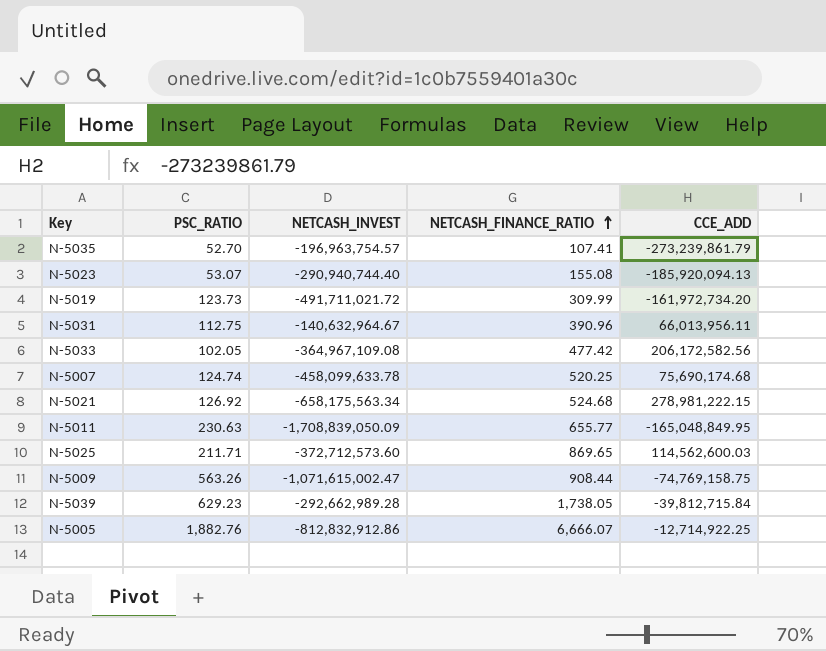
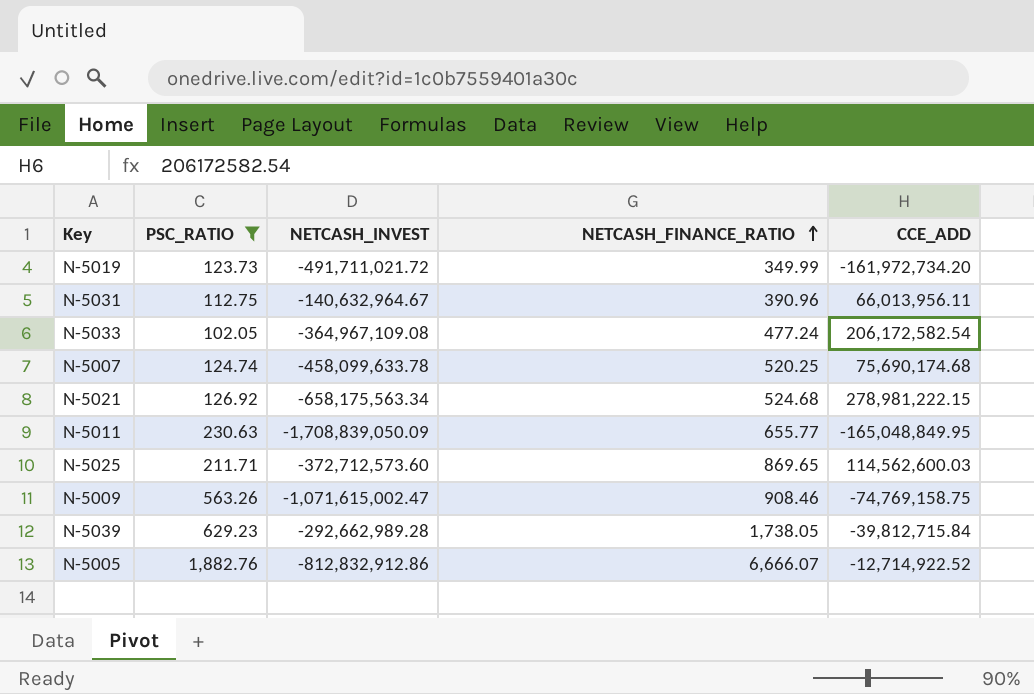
filter: none -> PSC_RATIO >= 102.05
N-5019 | NETCASH_FINANCE_RATIO: 309.99 -> 349.99
N-5033 | NETCASH_FINANCE_RATIO: 477.42 -> 477.24
N-5033 | CCE_ADD: 206,172,582.56 -> 206,172,582.54
N-5009 | NETCASH_FINANCE_RATIO: 908.44 -> 908.46
N-5005 | CCE_ADD: -12,714,922.25 -> -12,714,922.52

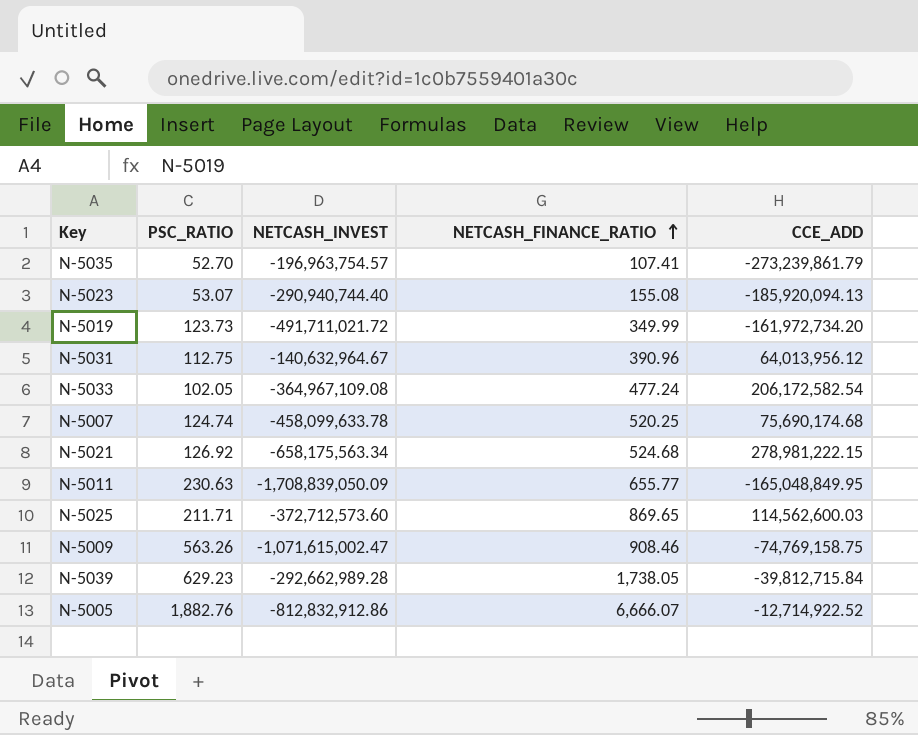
filter: PSC_RATIO >= 102.05 -> none
N-5031 | CCE_ADD: 66,013,956.11 -> 64,013,956.12

